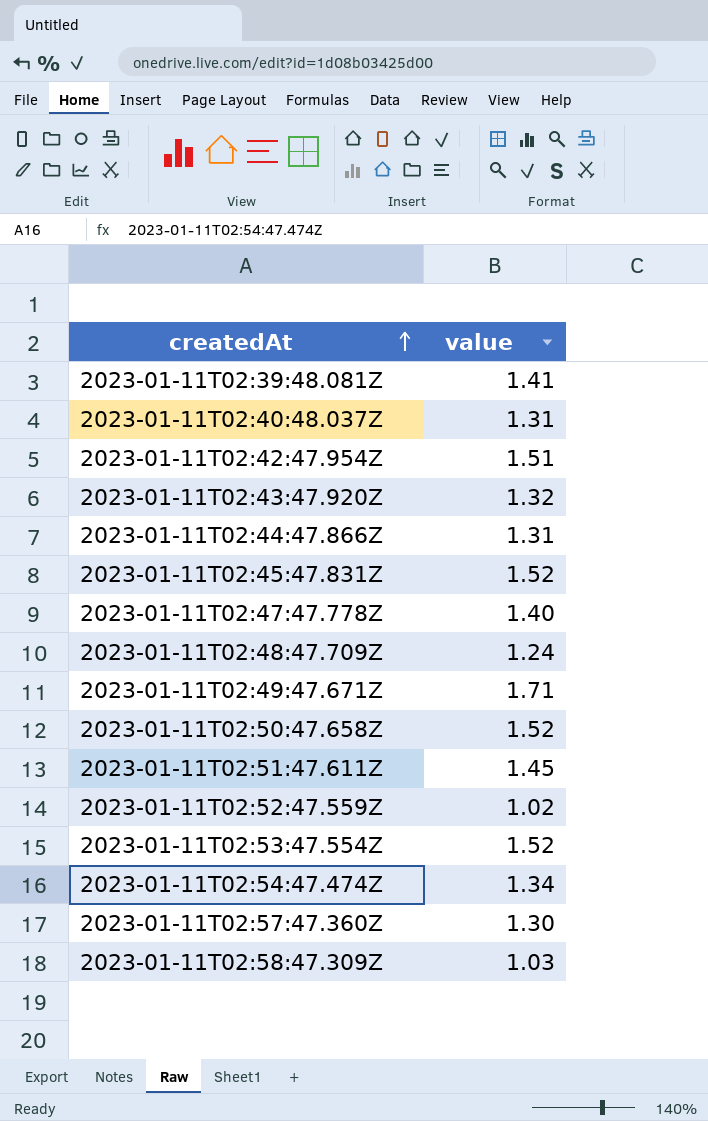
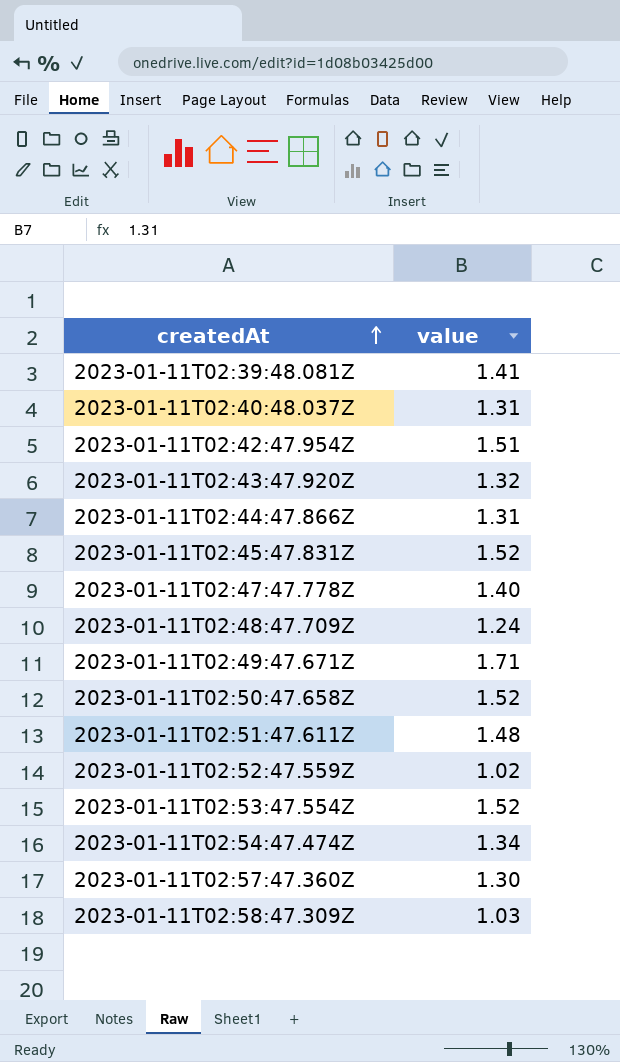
2023-01-11T02:51:47.611Z | value: 1.45 -> 1.48

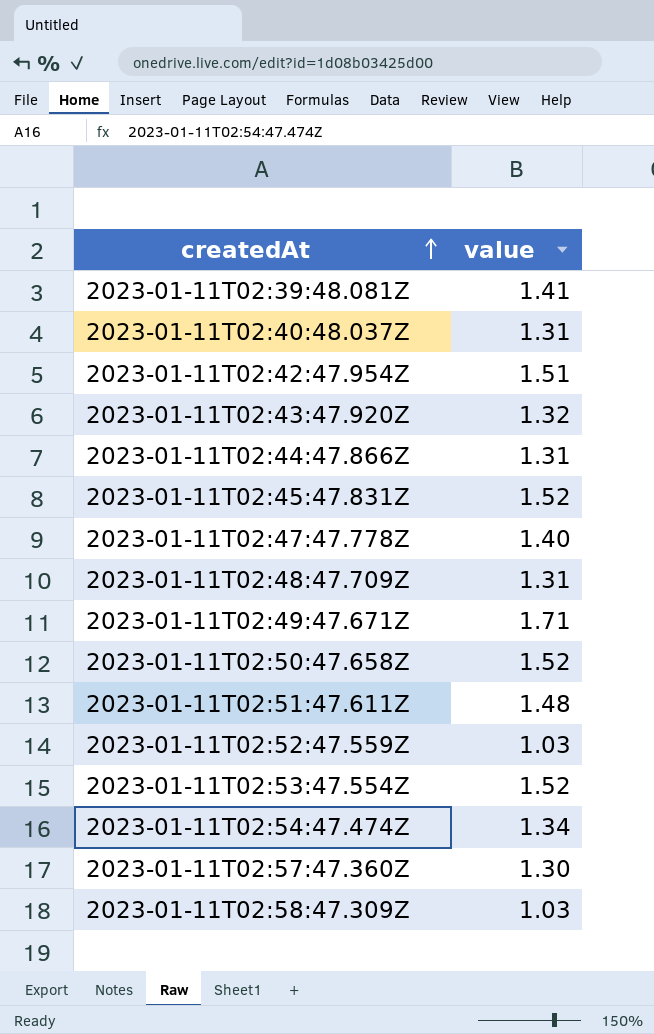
2023-01-11T02:48:47.709Z | value: 1.24 -> 1.31
2023-01-11T02:52:47.559Z | value: 1.02 -> 1.03

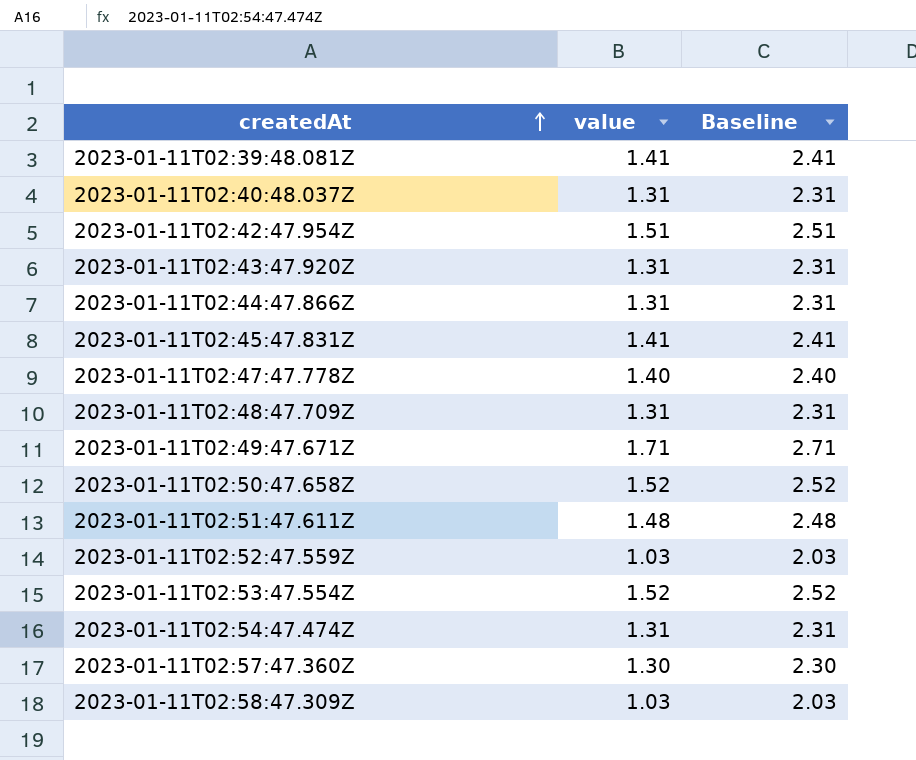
column Baseline | formula: none -> [value] + 1
2023-01-11T02:43:47.920Z | value: 1.32 -> 1.31
2023-01-11T02:45:47.831Z | value: 1.52 -> 1.41
2023-01-11T02:54:47.474Z | value: 1.34 -> 1.31

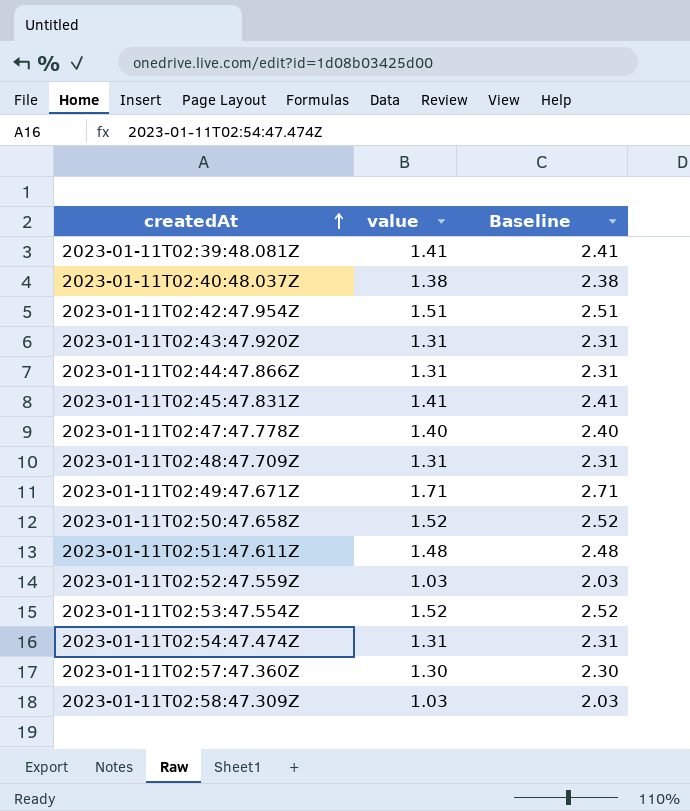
2023-01-11T02:40:48.037Z | value: 1.31 -> 1.38
2023-01-11T02:40:48.037Z | Baseline: 2.31 -> 2.38

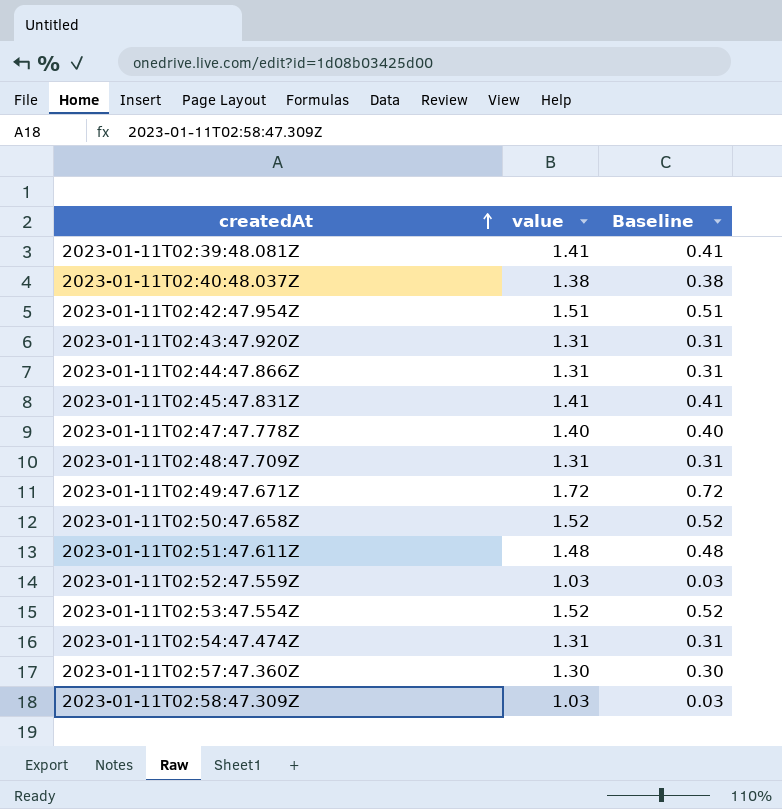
column Baseline | formula: [value] + 1 -> [value] - 1
2023-01-11T02:49:47.671Z | value: 1.71 -> 1.72

